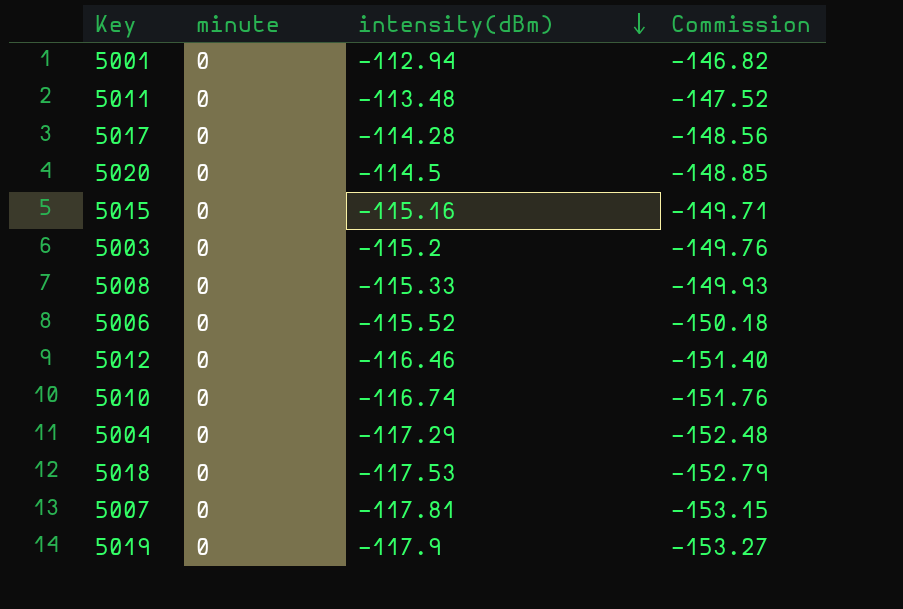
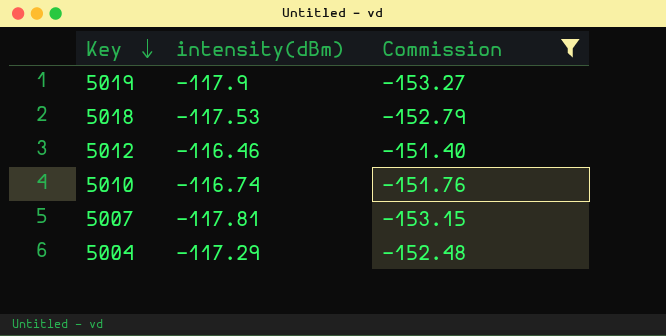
filter: none -> Commission <= -151.40
row order: intensity(dBm) descending -> Key descending
column minute | position: 2 -> none

